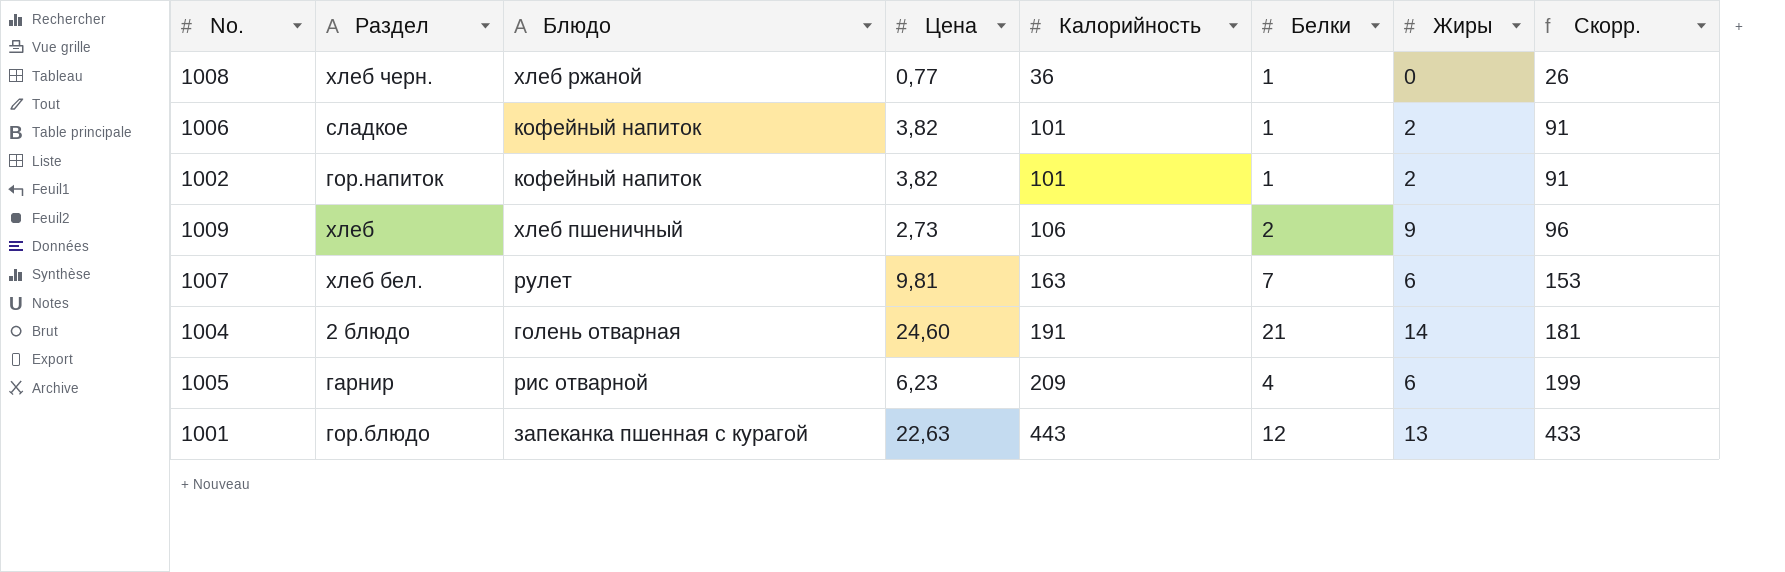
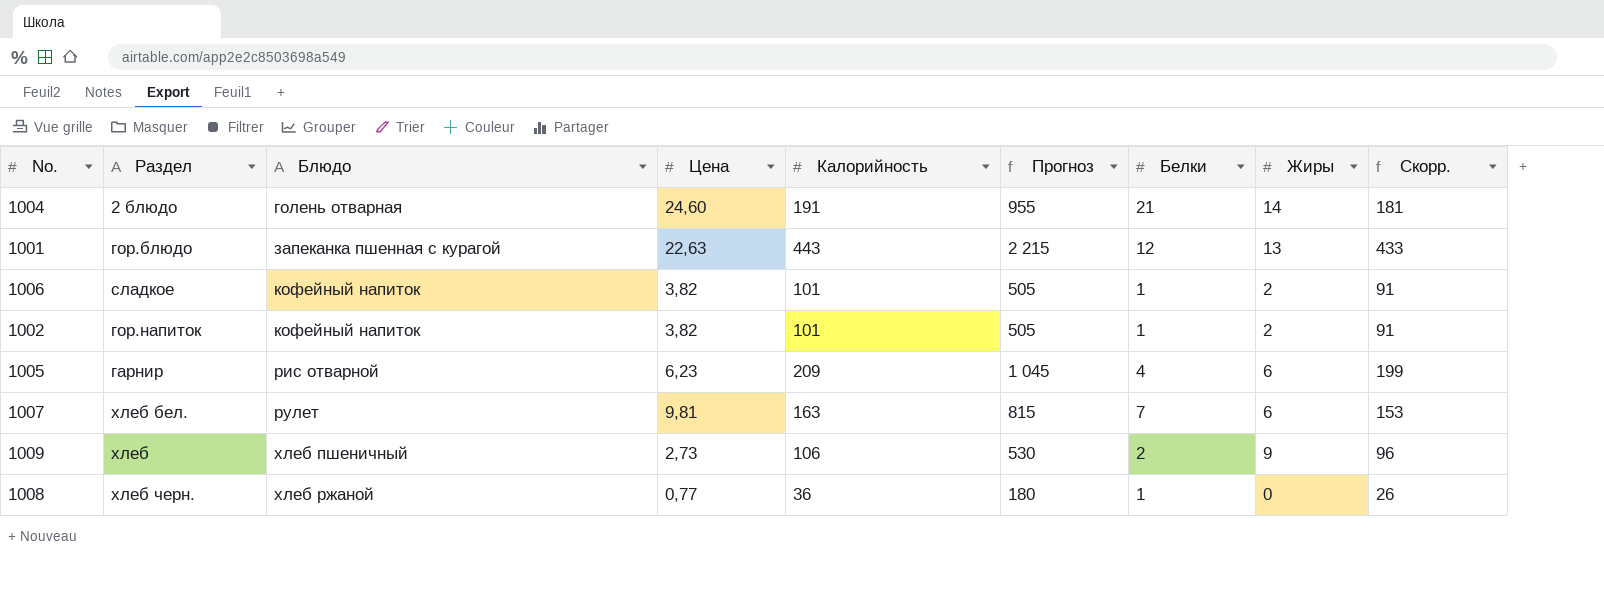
row order: Калорийность ascending -> Блюдо ascending
column Прогноз | formula: none -> [Калорийность] * 5

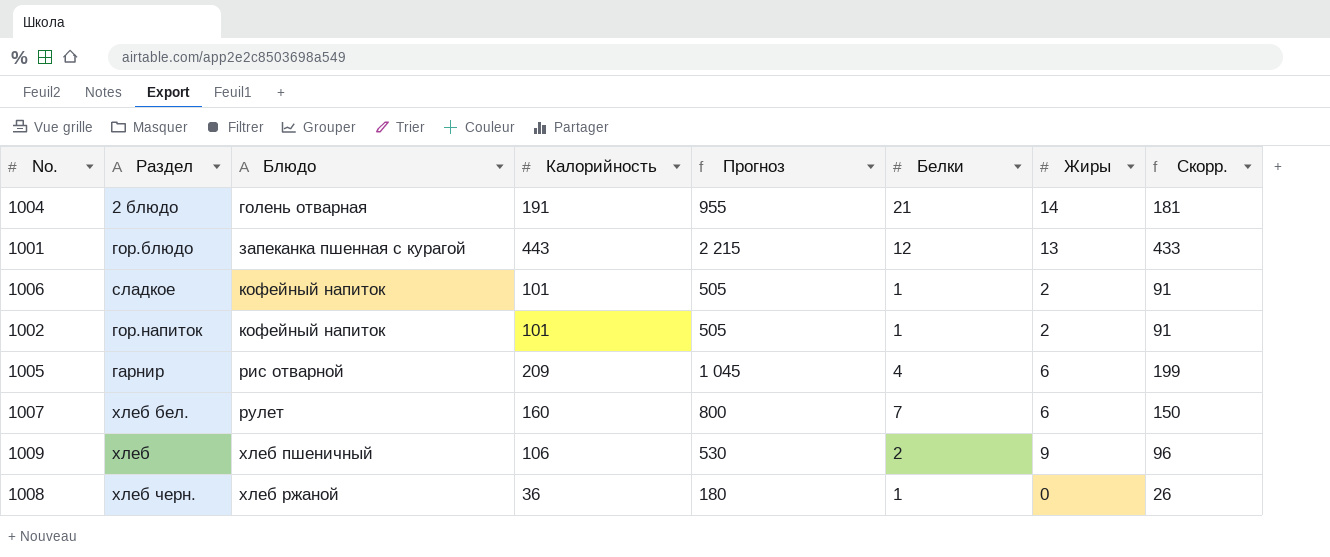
column Цена | position: 4 -> none
1007 | Калорийность: 163 -> 160
1007 | Прогноз: 815 -> 800
1007 | Скорр.: 153 -> 150

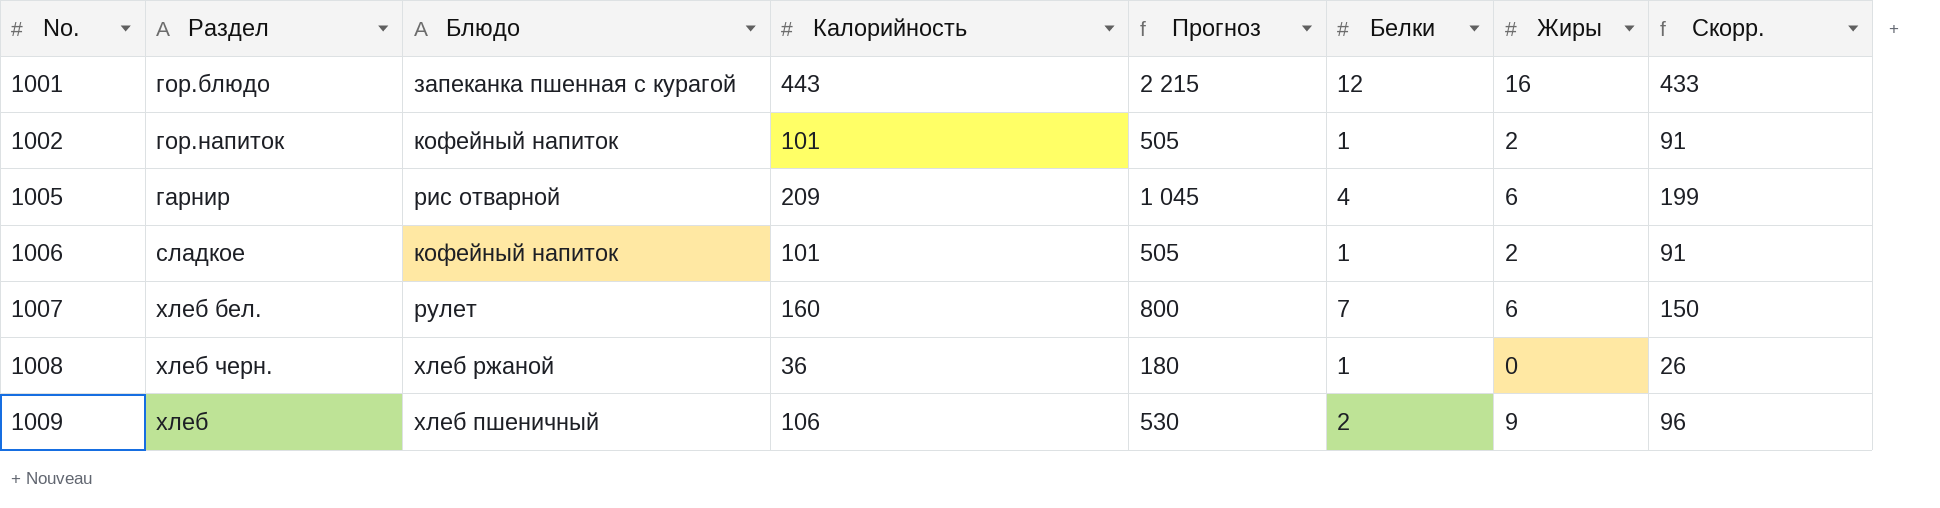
row order: Блюдо ascending -> No. ascending
row 1004: 2 блюдо | голень отварная | 191 | 955 | 21 | 14 | 181 -> none
1001 | Жиры: 13 -> 16

